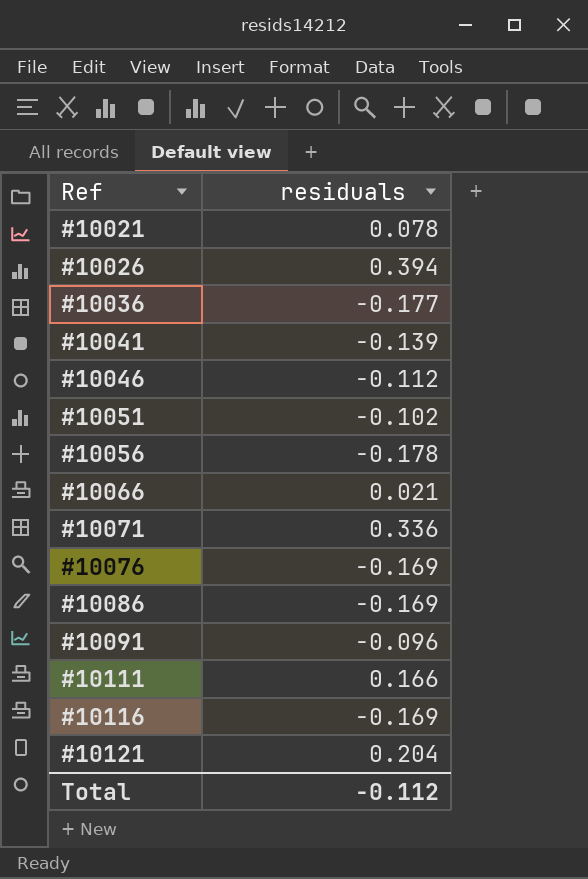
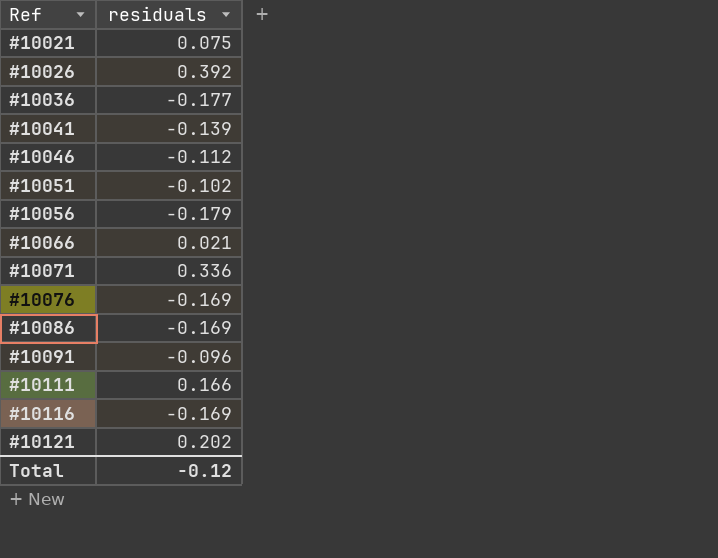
#10021 | residuals: 0.078 -> 0.075
#10026 | residuals: 0.394 -> 0.392
#10056 | residuals: -0.178 -> -0.179
#10121 | residuals: 0.204 -> 0.202
Total | residuals: -0.112 -> -0.12

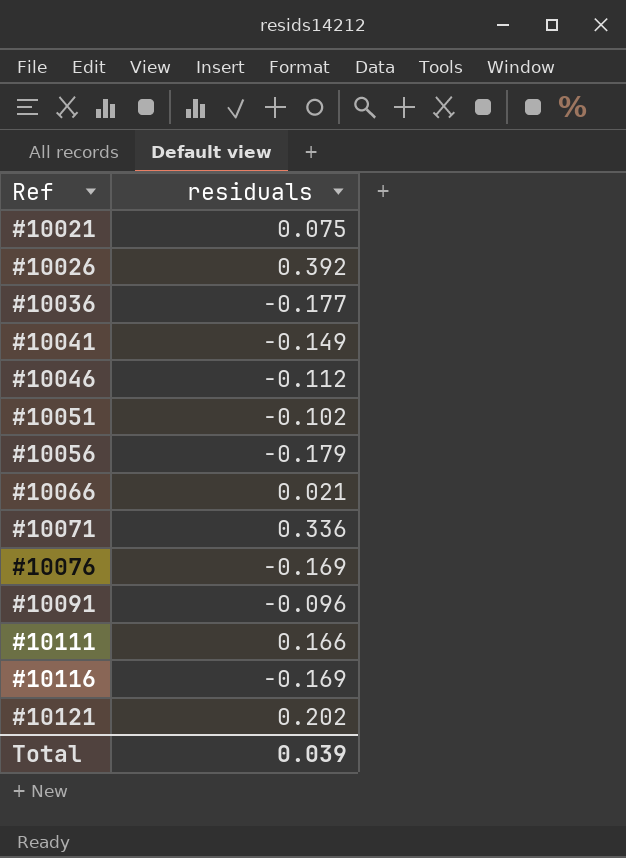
row #10086: -0.169 -> none
#10041 | residuals: -0.139 -> -0.149
Total | residuals: -0.12 -> 0.039

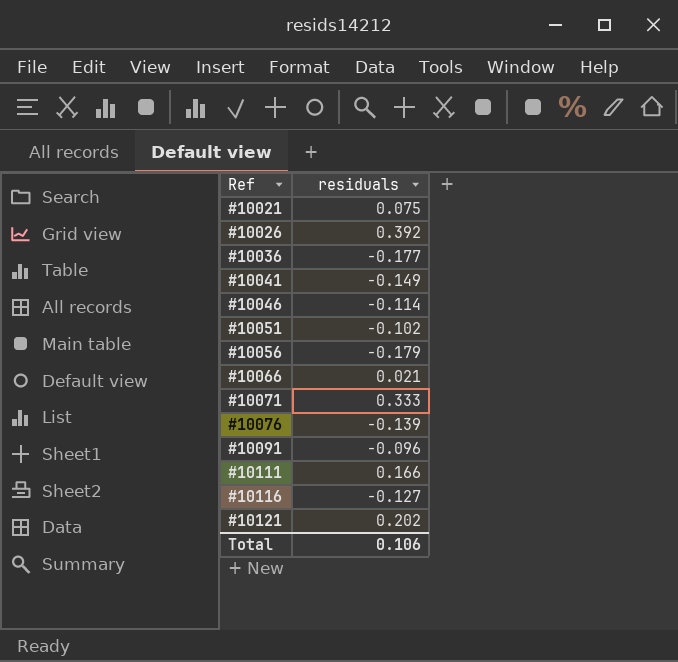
#10046 | residuals: -0.112 -> -0.114
#10071 | residuals: 0.336 -> 0.333
#10076 | residuals: -0.169 -> -0.139
#10116 | residuals: -0.169 -> -0.127
Total | residuals: 0.039 -> 0.106

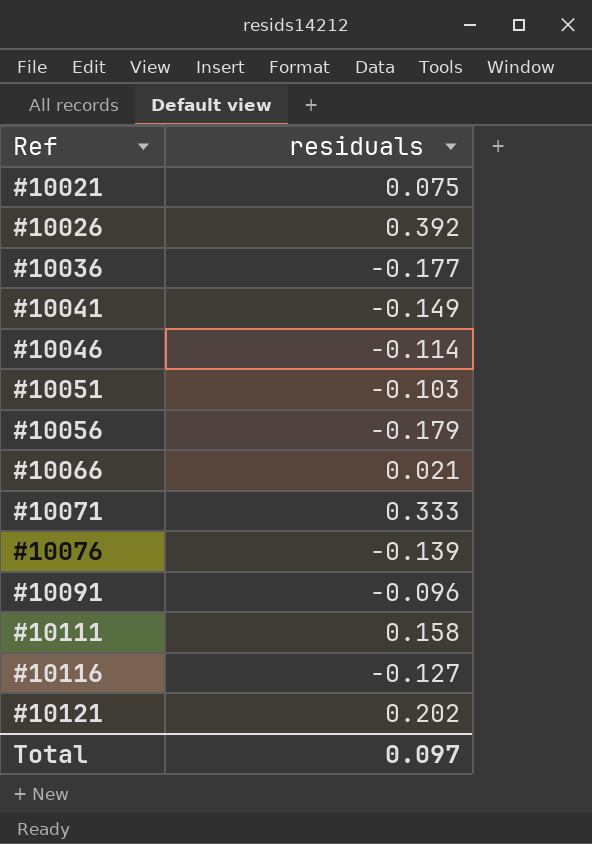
#10051 | residuals: -0.102 -> -0.103
#10111 | residuals: 0.166 -> 0.158
Total | residuals: 0.106 -> 0.097

